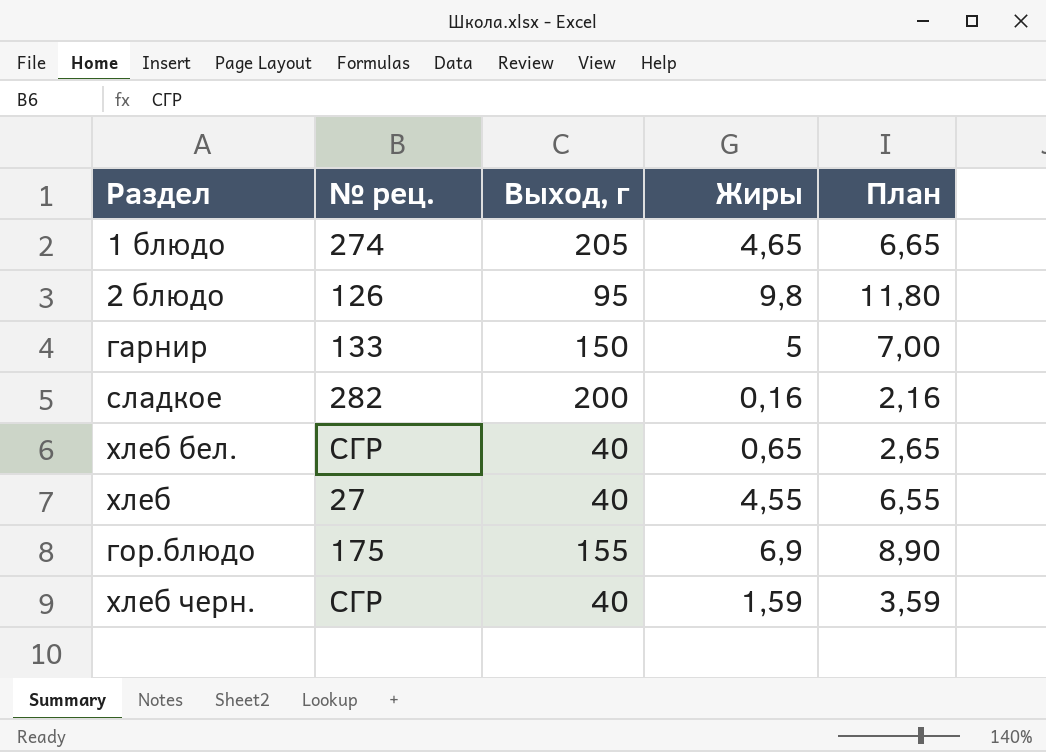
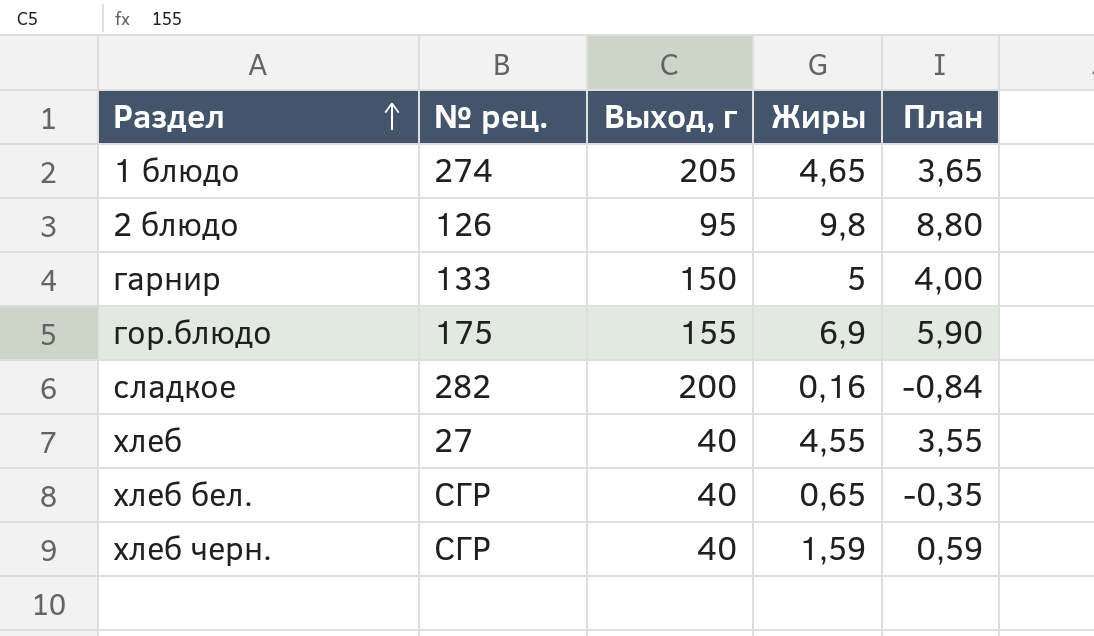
row order: none -> Раздел ascending
column План | formula: [Жиры] + 2 -> [Жиры] - 1

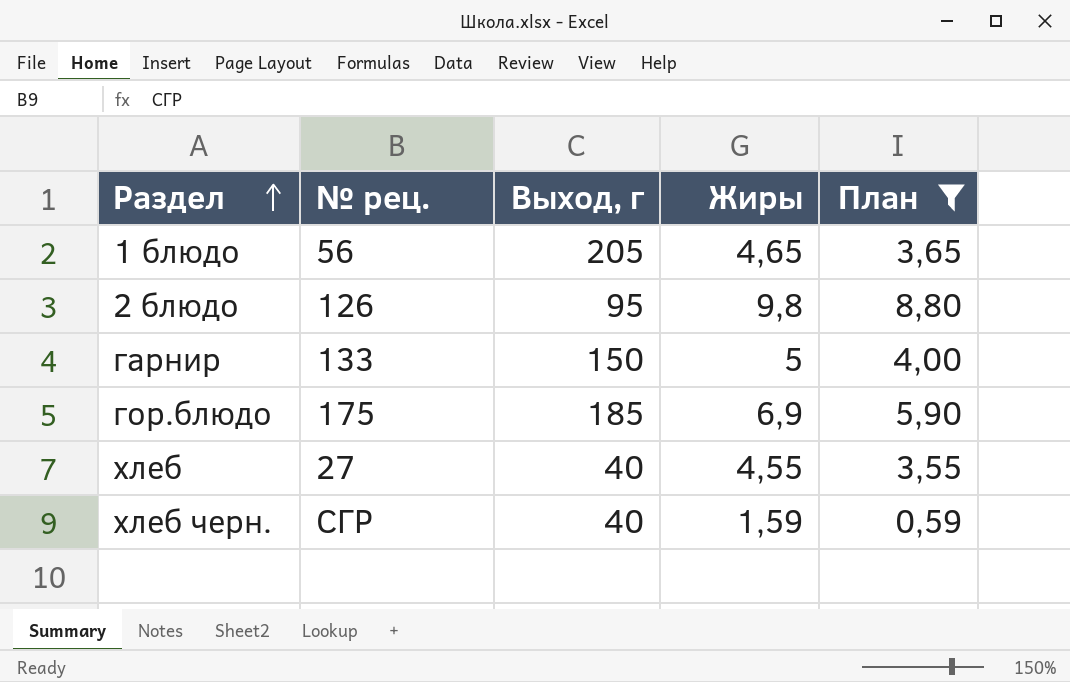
filter: none -> План >= 0,59
1 блюдо | № рец.: 274 -> 56
гор.блюдо | Выход, г: 155 -> 185

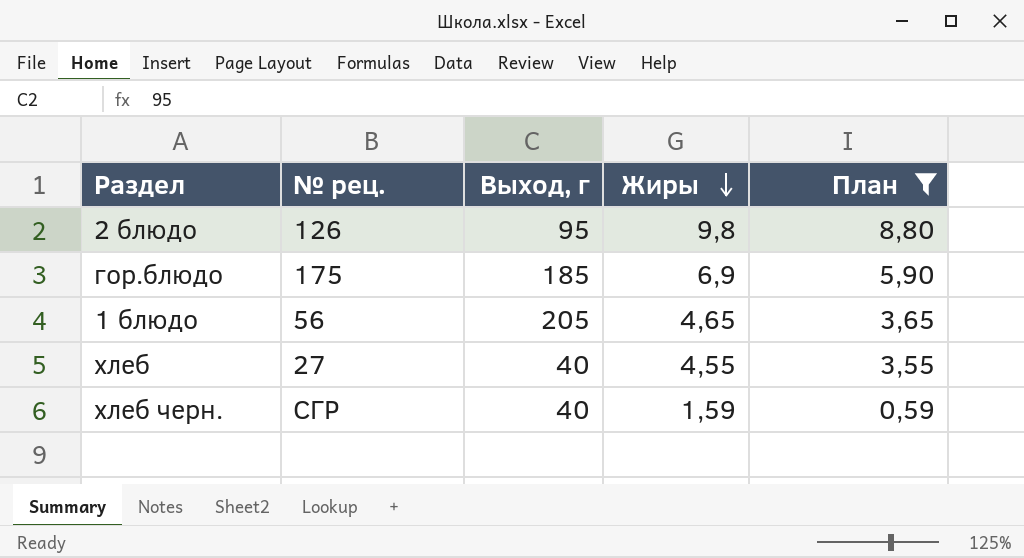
row order: Раздел ascending -> Жиры descending
row гарнир: 133 | 150 | 5 | 4,00 -> none

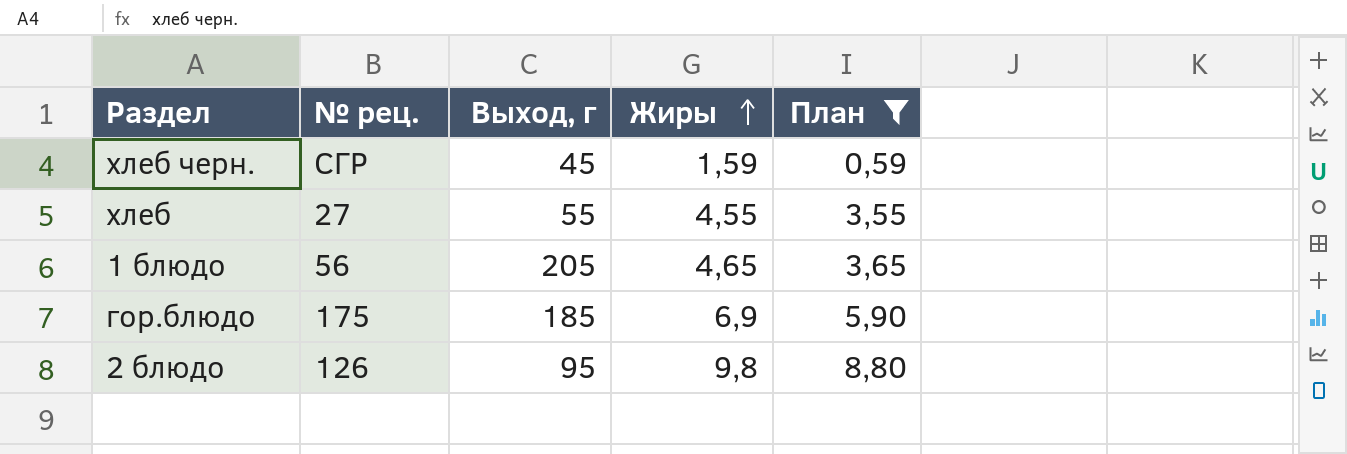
row order: Жиры descending -> Жиры ascending
хлеб черн. | Выход, г: 40 -> 45
хлеб | Выход, г: 40 -> 55

